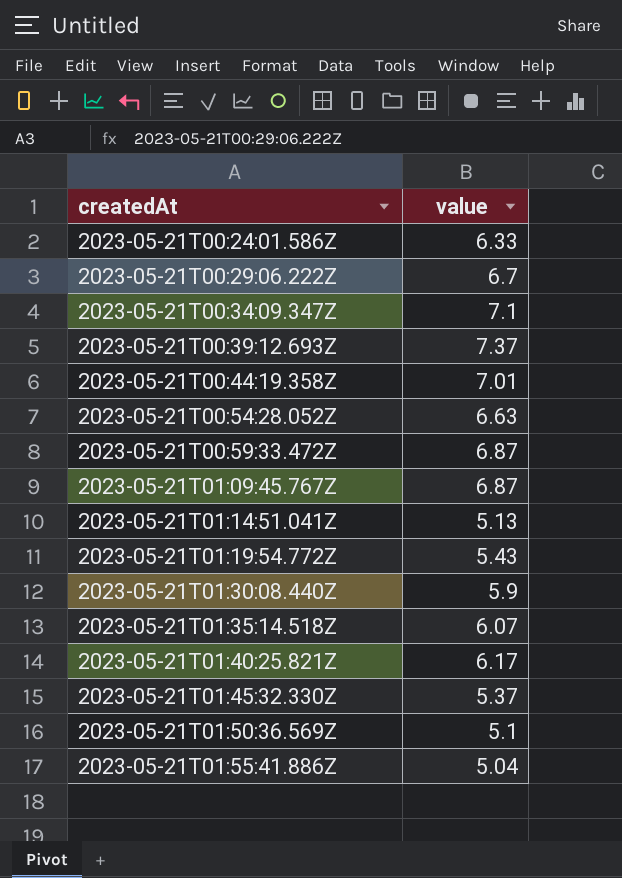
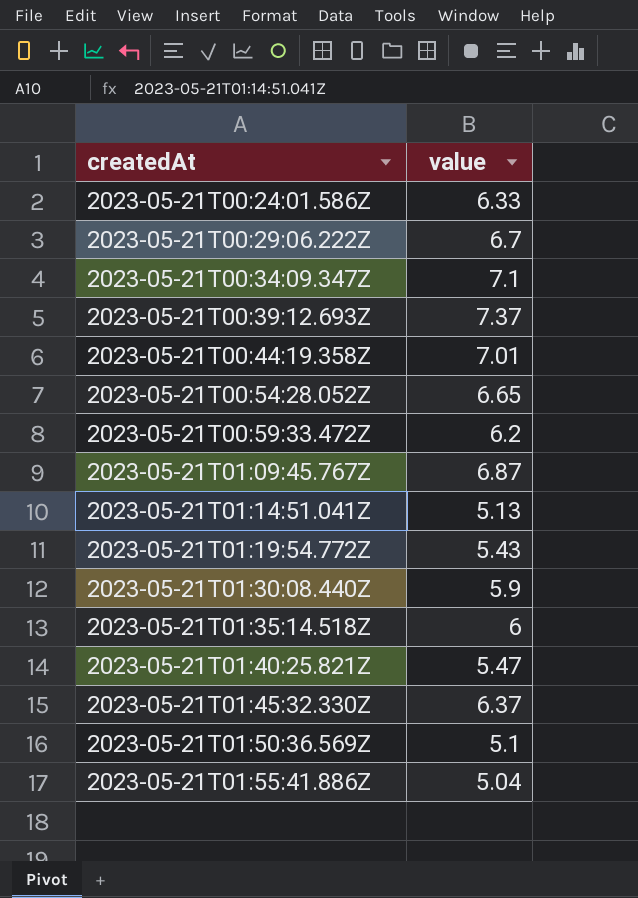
2023-05-21T00:54:28.052Z | value: 6.63 -> 6.65
2023-05-21T00:59:33.472Z | value: 6.87 -> 6.2
2023-05-21T01:35:14.518Z | value: 6.07 -> 6
2023-05-21T01:40:25.821Z | value: 6.17 -> 5.47
2023-05-21T01:45:32.330Z | value: 5.37 -> 6.37

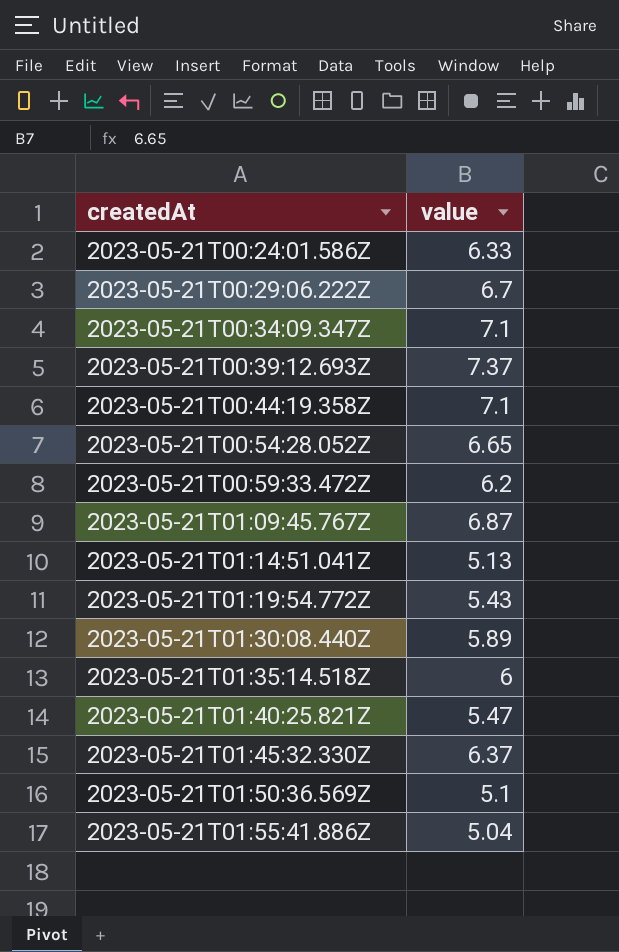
2023-05-21T00:44:19.358Z | value: 7.01 -> 7.1
2023-05-21T01:30:08.440Z | value: 5.9 -> 5.89

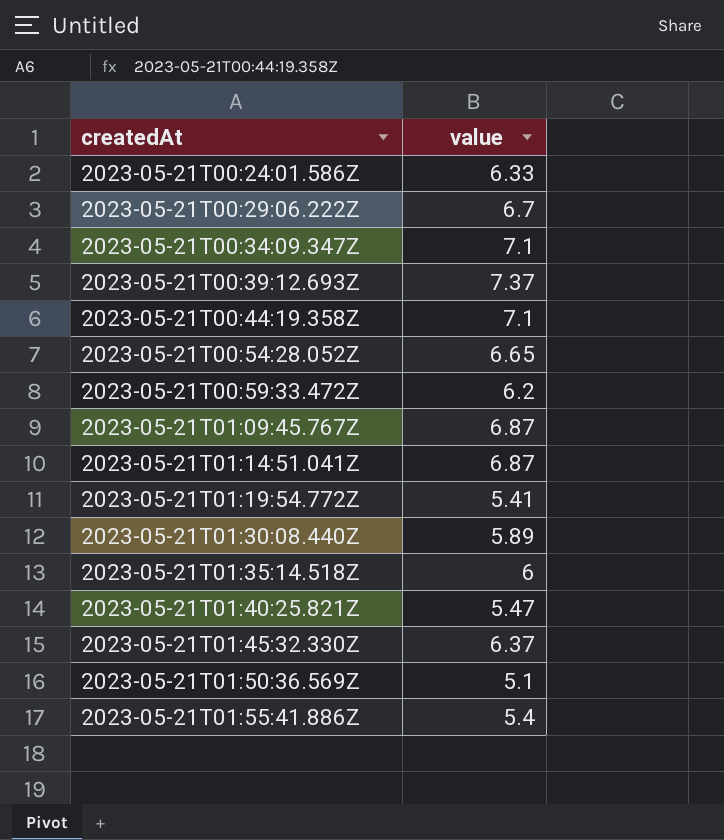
2023-05-21T01:14:51.041Z | value: 5.13 -> 6.87
2023-05-21T01:19:54.772Z | value: 5.43 -> 5.41
2023-05-21T01:55:41.886Z | value: 5.04 -> 5.4

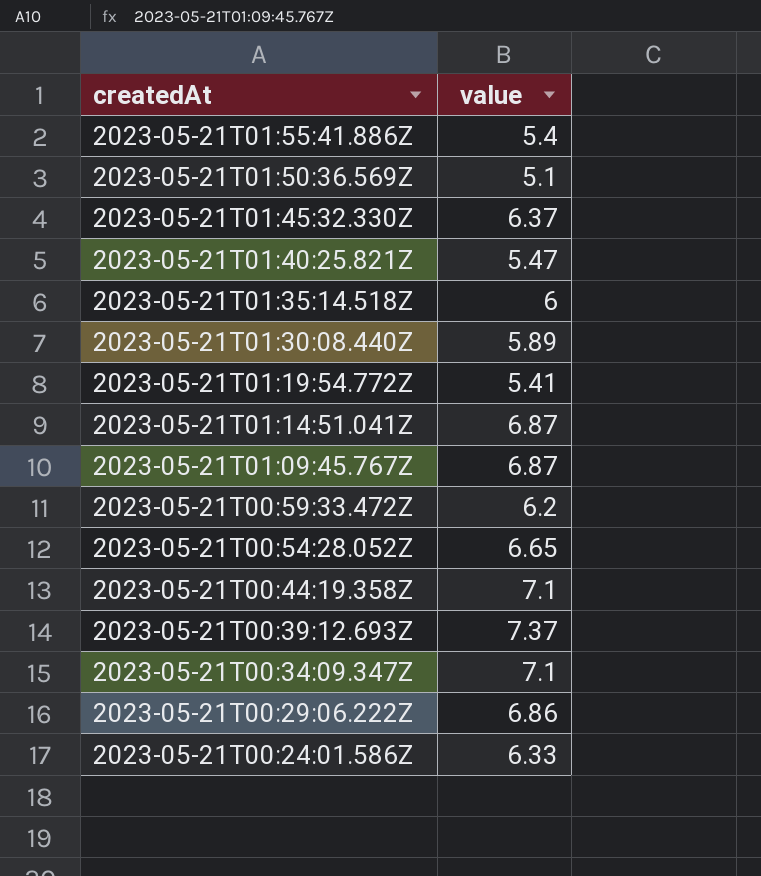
row order: createdAt ascending -> createdAt descending
2023-05-21T00:29:06.222Z | value: 6.7 -> 6.86

